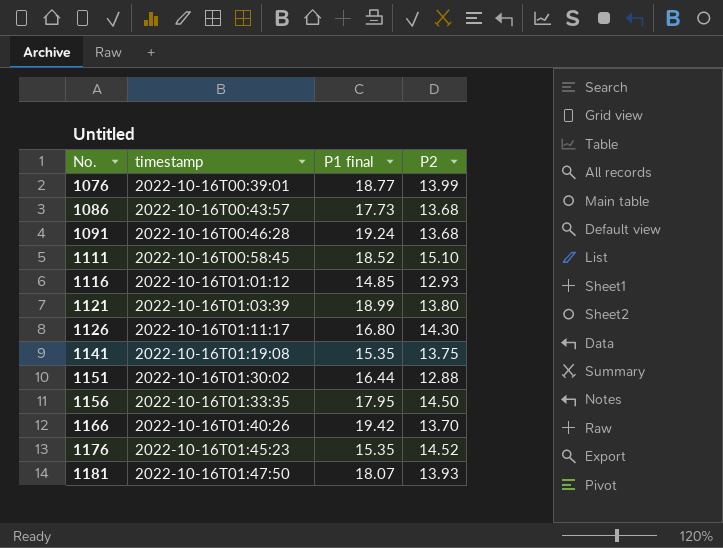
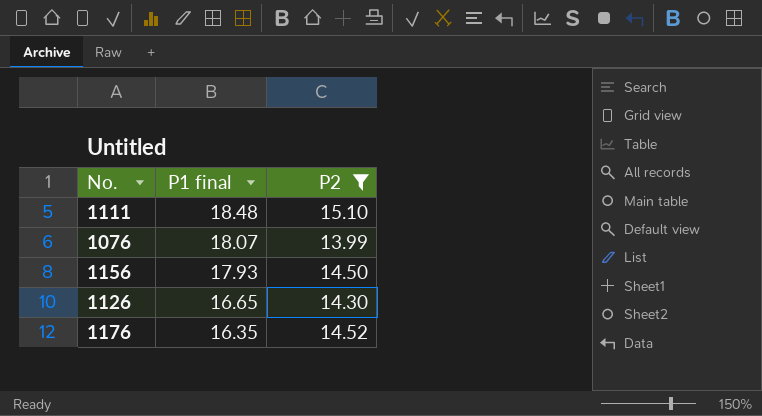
filter: none -> P2 >= 13.99
row order: No. ascending -> P1 final descending
column timestamp | position: 2 -> none
1111 | P1 final: 18.52 -> 18.48
1076 | P1 final: 18.77 -> 18.07
1156 | P1 final: 17.95 -> 17.93
1126 | P1 final: 16.80 -> 16.65
1176 | P1 final: 15.35 -> 16.35

